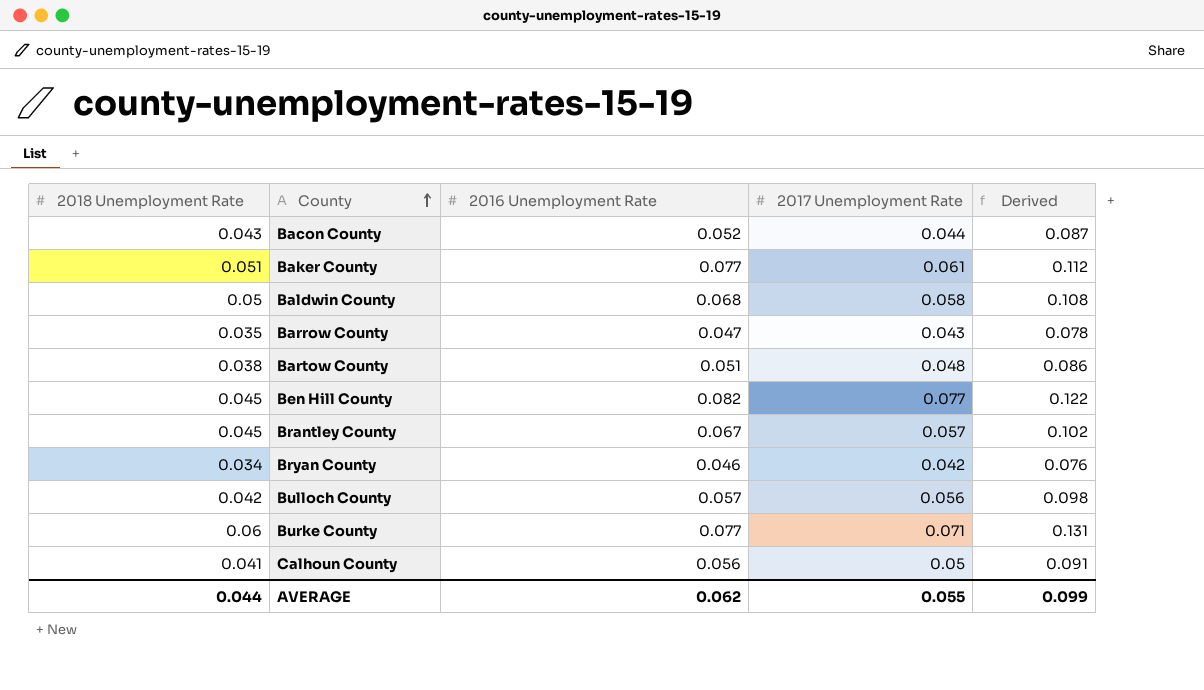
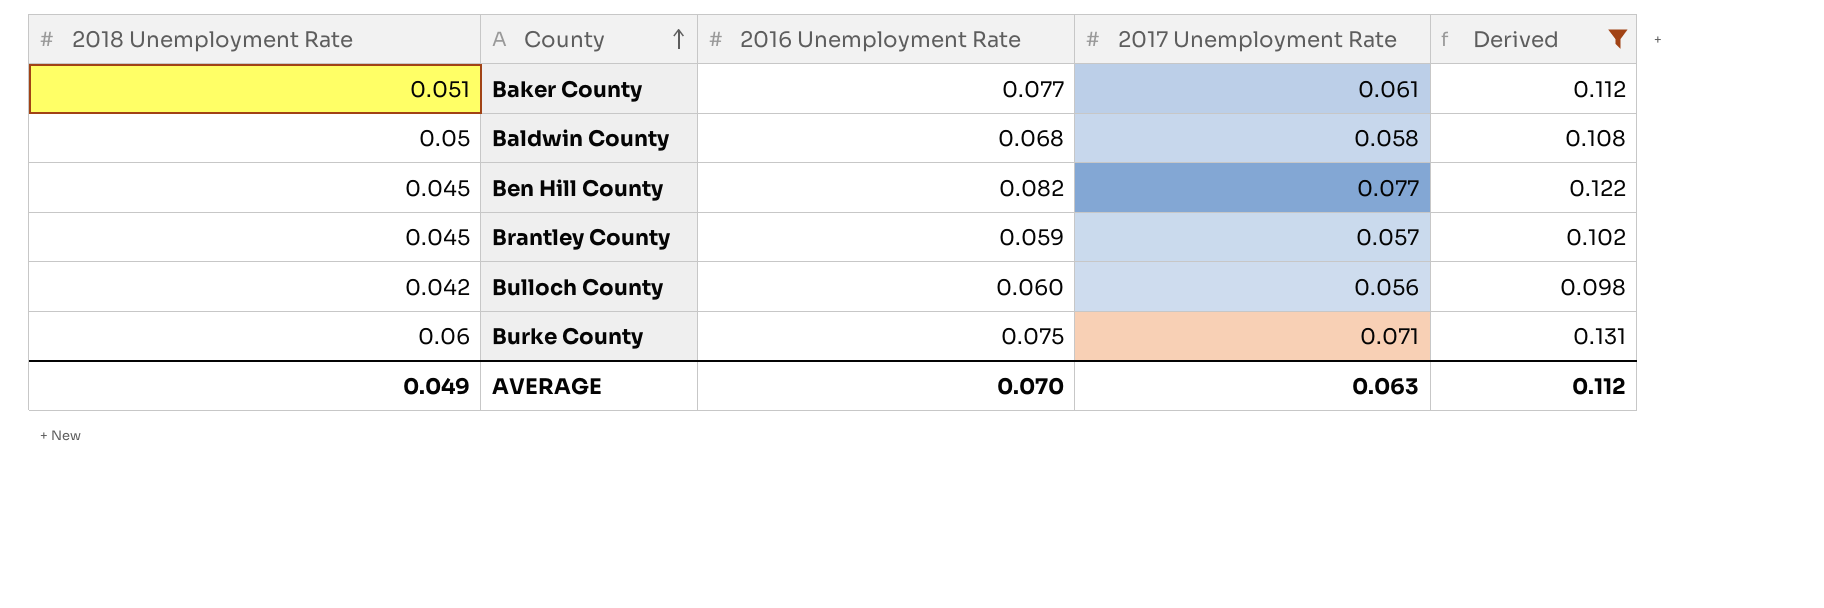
filter: none -> Derived >= 0.098
Brantley County | 2016 Unemployment Rate: 0.067 -> 0.059
Bulloch County | 2016 Unemployment Rate: 0.057 -> 0.060
Burke County | 2016 Unemployment Rate: 0.077 -> 0.075
AVERAGE | 2018 Unemployment Rate: 0.044 -> 0.049
AVERAGE | 2016 Unemployment Rate: 0.062 -> 0.070
AVERAGE | 2017 Unemployment Rate: 0.055 -> 0.063
AVERAGE | Derived: 0.099 -> 0.112

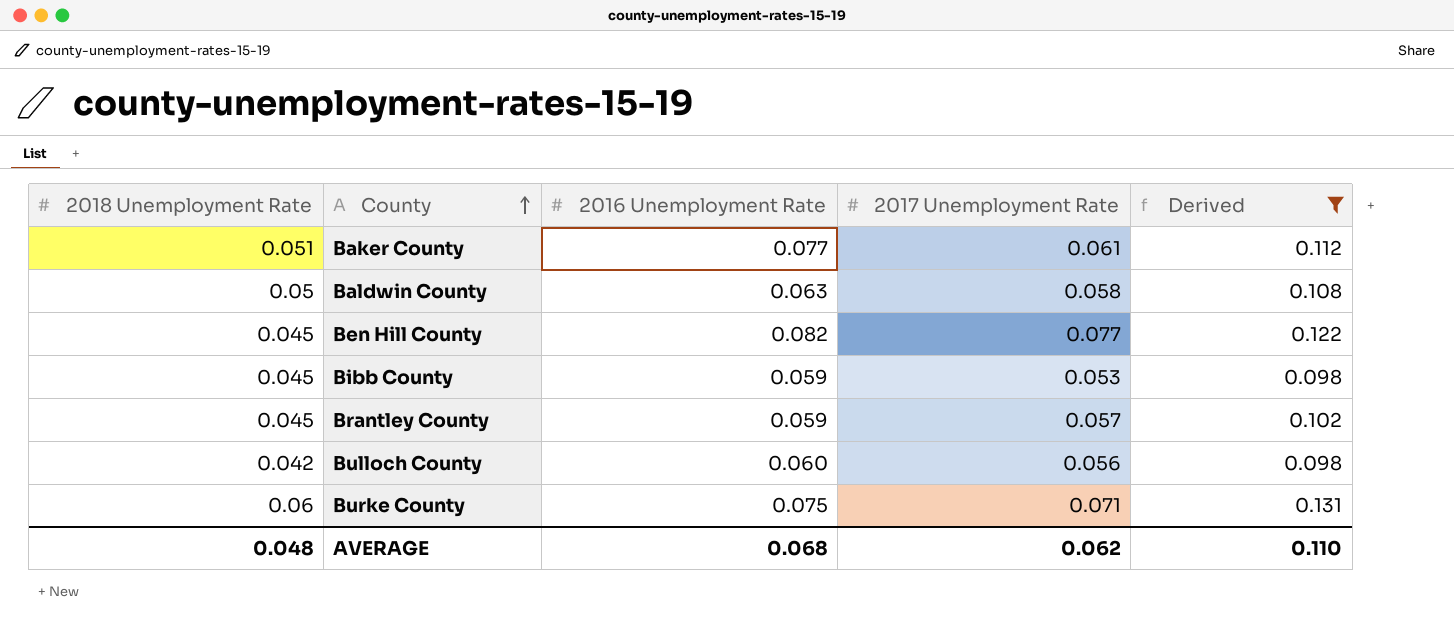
Baldwin County | 2016 Unemployment Rate: 0.068 -> 0.063
row Bibb County: none -> 0.045 | 0.059 | 0.053 | 0.098
AVERAGE | 2018 Unemployment Rate: 0.049 -> 0.048
AVERAGE | 2016 Unemployment Rate: 0.070 -> 0.068
AVERAGE | 2017 Unemployment Rate: 0.063 -> 0.062
AVERAGE | Derived: 0.112 -> 0.110

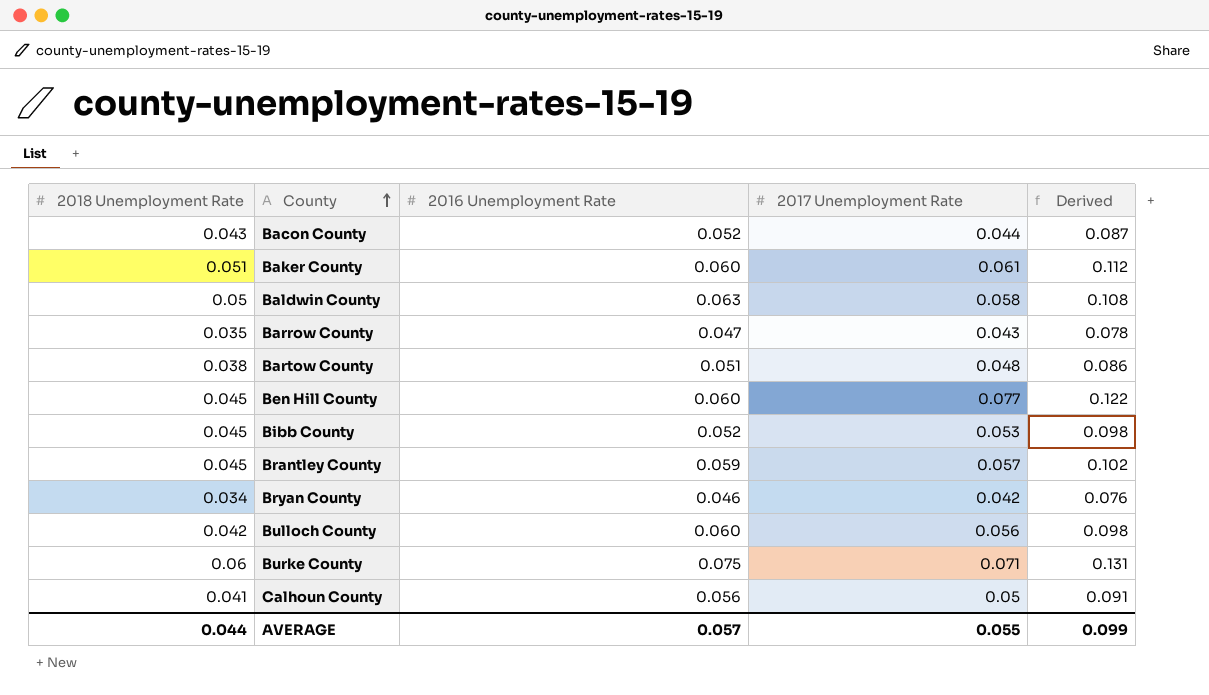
filter: Derived >= 0.098 -> none
Baker County | 2016 Unemployment Rate: 0.077 -> 0.060
Ben Hill County | 2016 Unemployment Rate: 0.082 -> 0.060
Bibb County | 2016 Unemployment Rate: 0.059 -> 0.052
AVERAGE | 2018 Unemployment Rate: 0.048 -> 0.044
AVERAGE | 2016 Unemployment Rate: 0.068 -> 0.057
AVERAGE | 2017 Unemployment Rate: 0.062 -> 0.055
AVERAGE | Derived: 0.110 -> 0.099

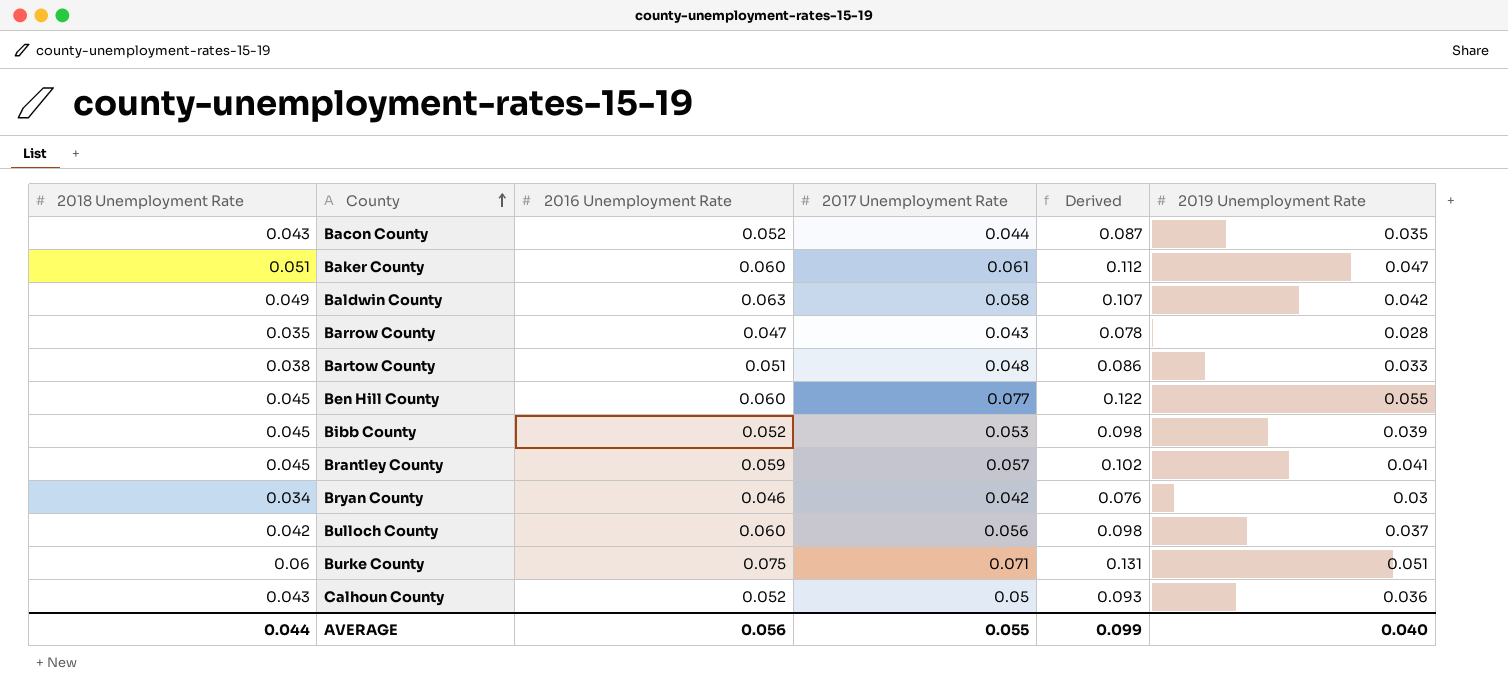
column 2019 Unemployment Rate | position: none -> 6
Baldwin County | 2018 Unemployment Rate: 0.05 -> 0.049
Baldwin County | Derived: 0.108 -> 0.107
Calhoun County | 2018 Unemployment Rate: 0.041 -> 0.043
Calhoun County | 2016 Unemployment Rate: 0.056 -> 0.052
Calhoun County | Derived: 0.091 -> 0.093
AVERAGE | 2016 Unemployment Rate: 0.057 -> 0.056

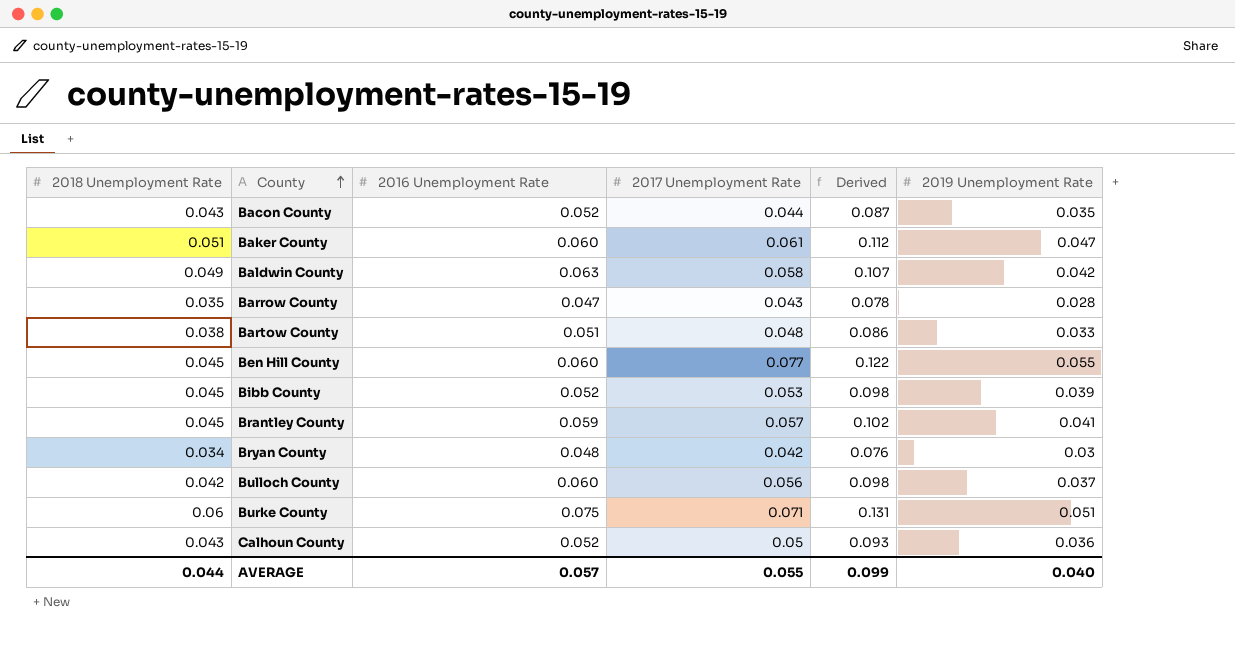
Bryan County | 2016 Unemployment Rate: 0.046 -> 0.048
AVERAGE | 2016 Unemployment Rate: 0.056 -> 0.057

